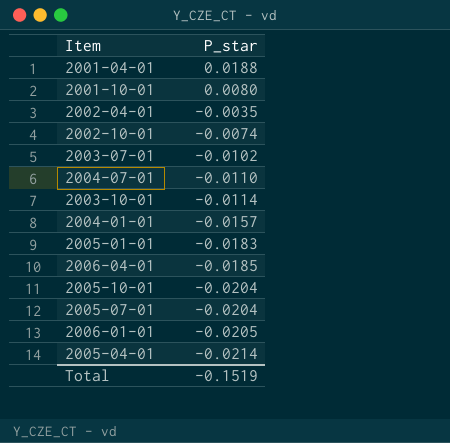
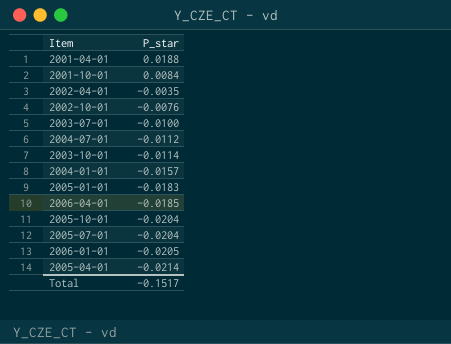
2001-10-01 | P_star: 0.0080 -> 0.0084
2002-10-01 | P_star: -0.0074 -> -0.0076
2003-07-01 | P_star: -0.0102 -> -0.0100
2004-07-01 | P_star: -0.0110 -> -0.0112
Total | P_star: -0.1519 -> -0.1517

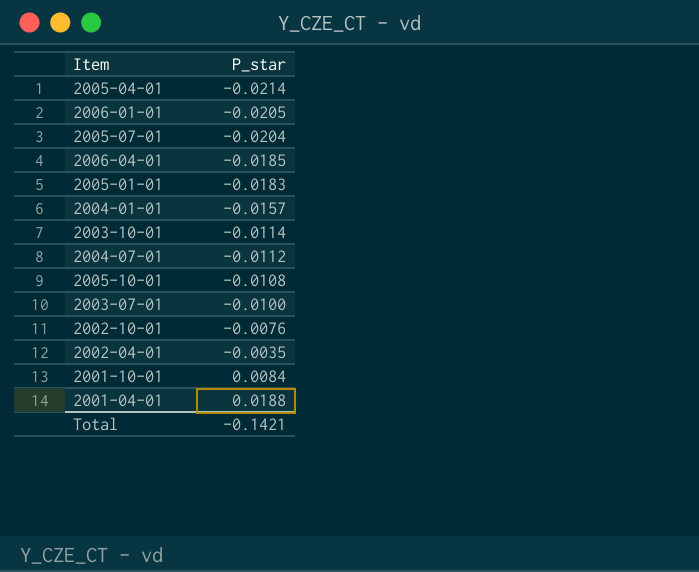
row order: P_star descending -> P_star ascending
2005-10-01 | P_star: -0.0204 -> -0.0108
Total | P_star: -0.1517 -> -0.1421

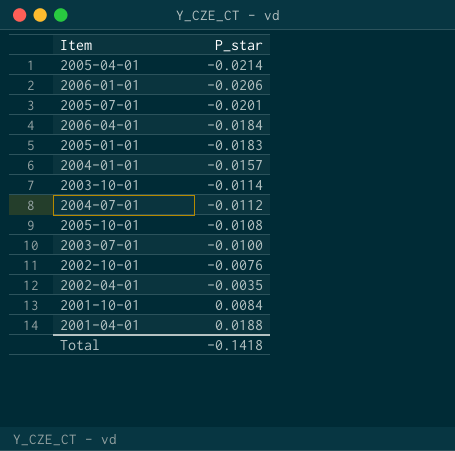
2006-01-01 | P_star: -0.0205 -> -0.0206
2005-07-01 | P_star: -0.0204 -> -0.0201
2006-04-01 | P_star: -0.0185 -> -0.0184
Total | P_star: -0.1421 -> -0.1418

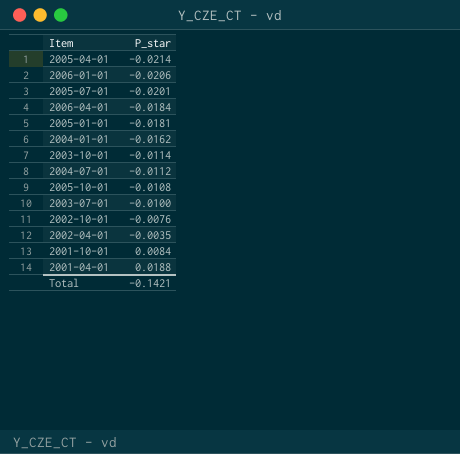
2005-01-01 | P_star: -0.0183 -> -0.0181
2004-01-01 | P_star: -0.0157 -> -0.0162
Total | P_star: -0.1418 -> -0.1421

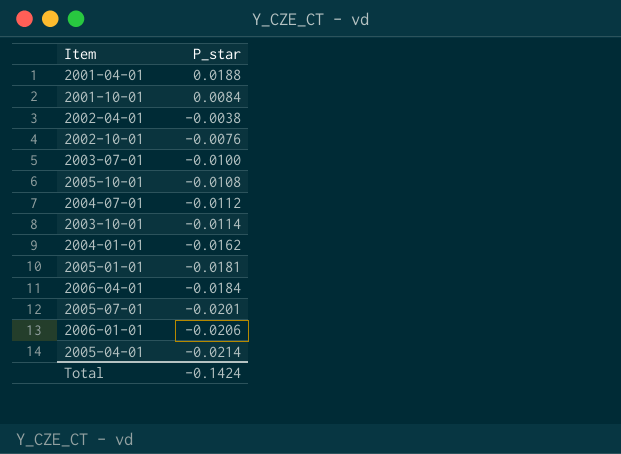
row order: P_star ascending -> P_star descending
2002-04-01 | P_star: -0.0035 -> -0.0038
Total | P_star: -0.1421 -> -0.1424

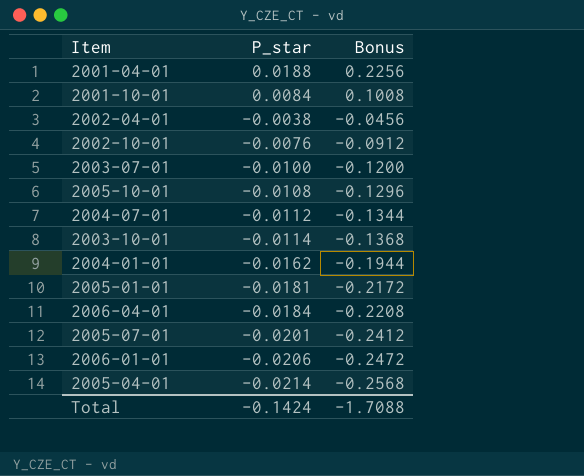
column Bonus | formula: none -> [P_star] * 12

